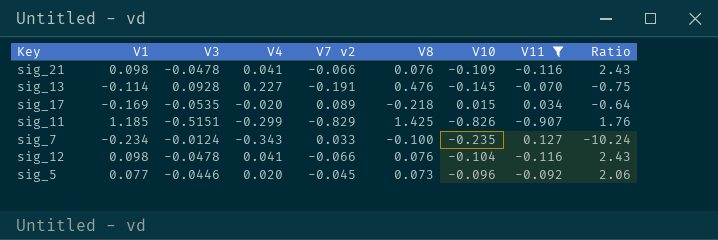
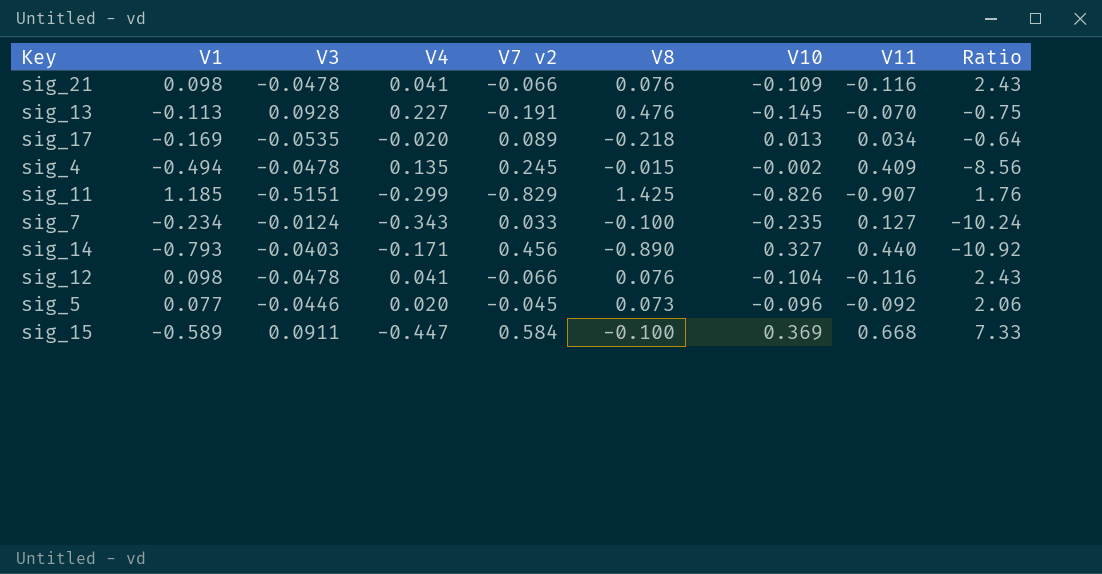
filter: V11 <= 0.127 -> none
sig_13 | V1: -0.114 -> -0.113
sig_17 | V10: 0.015 -> 0.013

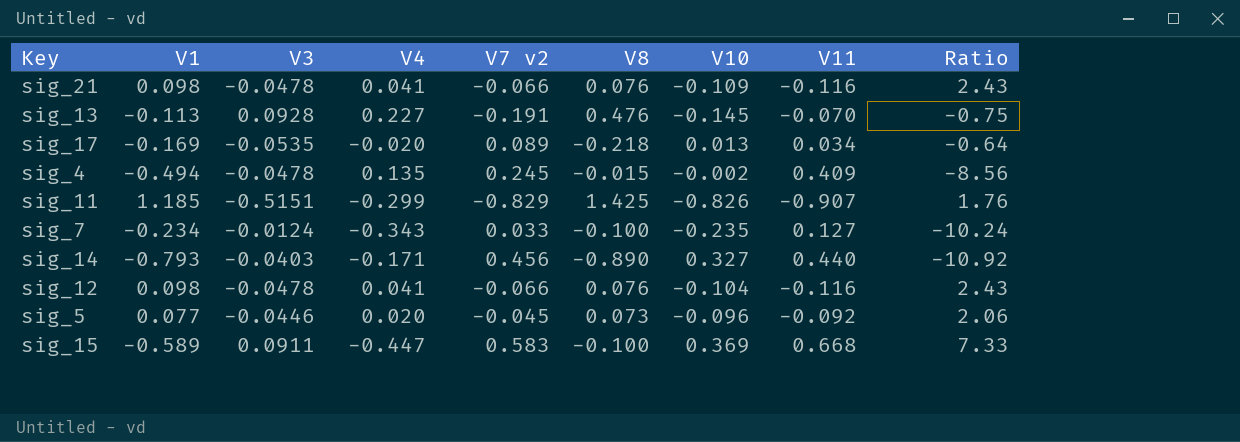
sig_15 | V7 v2: 0.584 -> 0.583

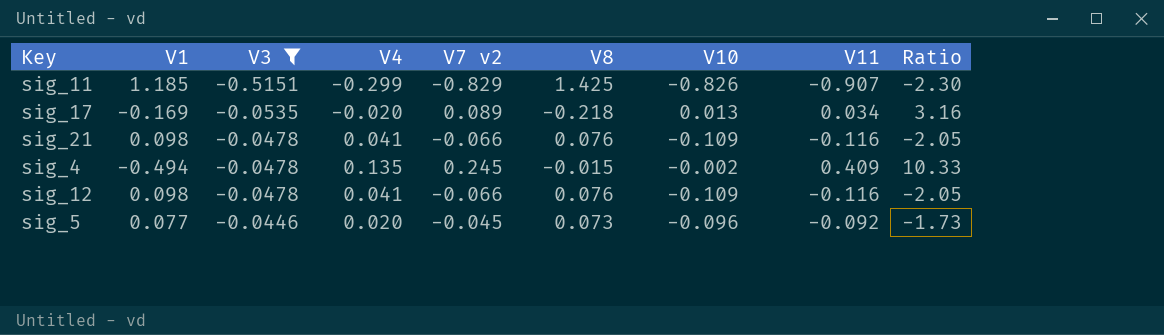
filter: none -> V3 <= -0.0446
row order: none -> V3 ascending
column Ratio | formula: [V11] / [V3] -> [V1] / [V3]
sig_12 | V10: -0.104 -> -0.109

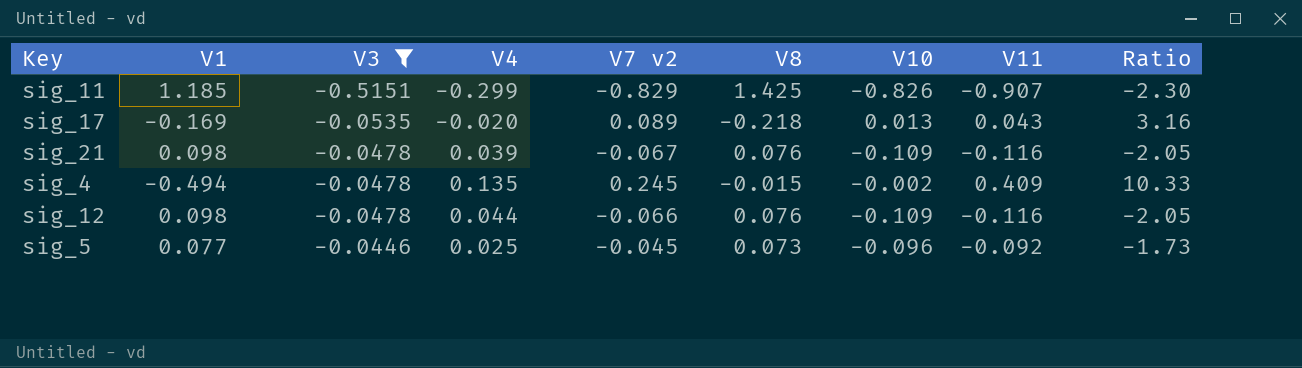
sig_17 | V11: 0.034 -> 0.043
sig_21 | V4: 0.041 -> 0.039
sig_21 | V7 v2: -0.066 -> -0.067
sig_12 | V4: 0.041 -> 0.044
sig_5 | V4: 0.020 -> 0.025

